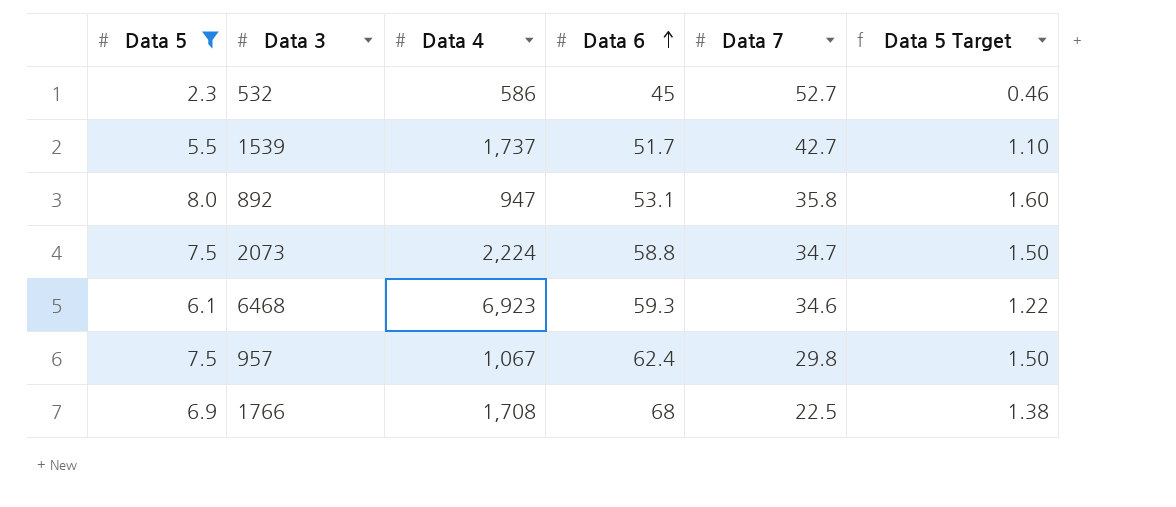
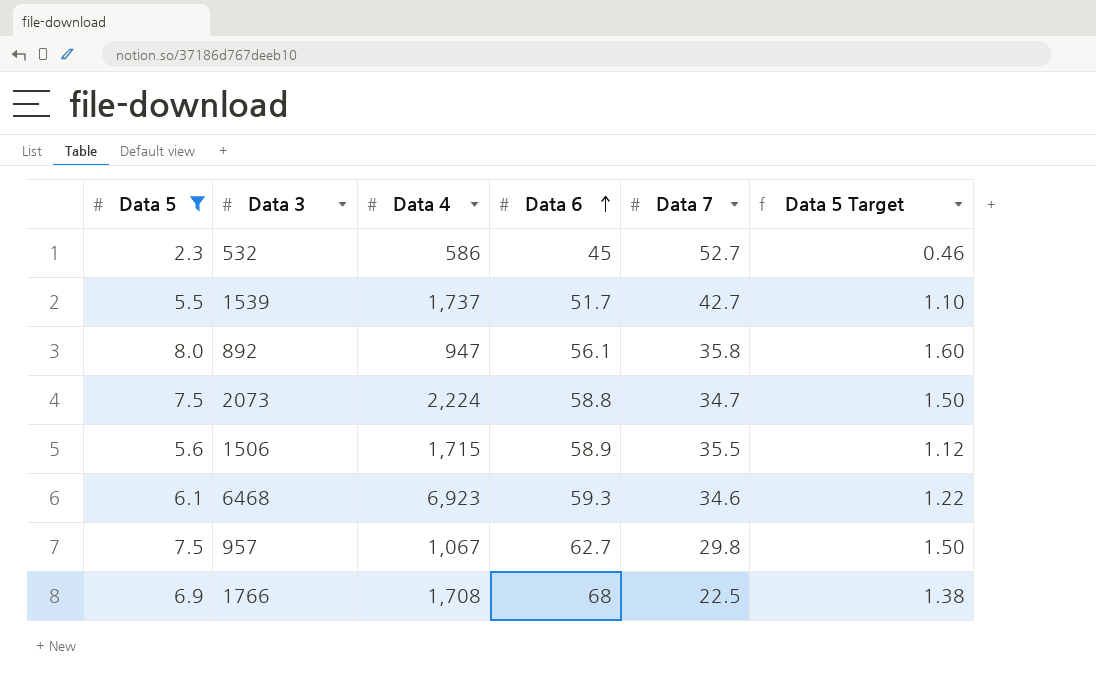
892 | Data 6: 53.1 -> 56.1
row 1506: none -> 5.6 | 1,715 | 58.9 | 35.5 | 1.12
957 | Data 6: 62.4 -> 62.7

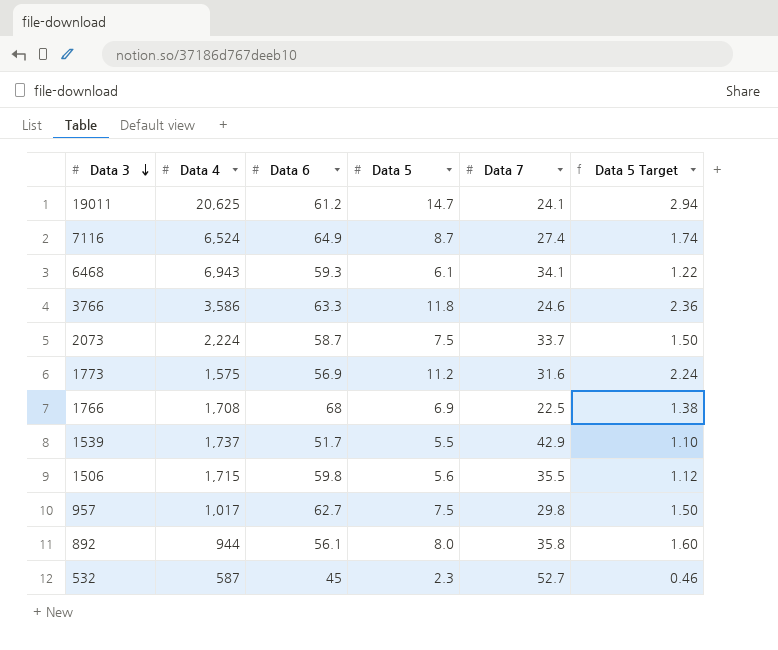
filter: Data 5 <= 8.0 -> none
row order: Data 6 ascending -> Data 3 descending
column Data 5 | position: 1 -> 4
6468 | Data 4: 6,923 -> 6,943
6468 | Data 7: 34.6 -> 34.1
2073 | Data 6: 58.8 -> 58.7
2073 | Data 7: 34.7 -> 33.7
1539 | Data 7: 42.7 -> 42.9
1506 | Data 6: 58.9 -> 59.8
957 | Data 4: 1,067 -> 1,017
892 | Data 4: 947 -> 944
532 | Data 4: 586 -> 587

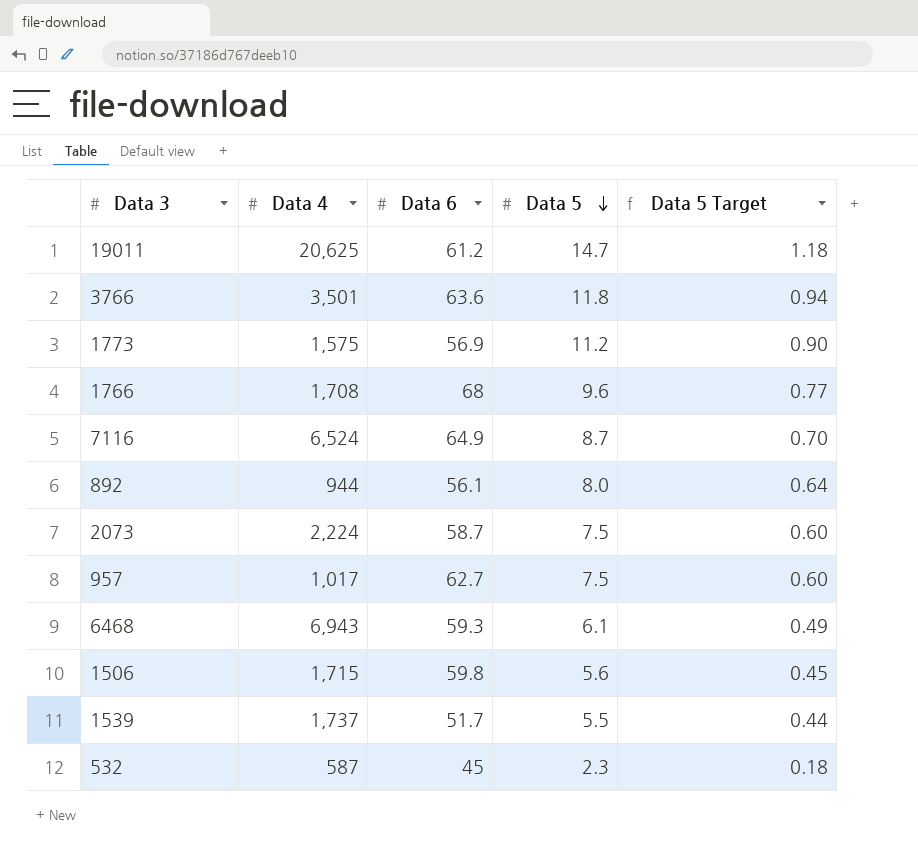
row order: Data 3 descending -> Data 5 descending
column Data 7 | position: 5 -> none
column Data 5 Target | formula: [Data 5] * 0.2 -> [Data 5] * 0.08
3766 | Data 4: 3,586 -> 3,501
3766 | Data 6: 63.3 -> 63.6
1766 | Data 5: 6.9 -> 9.6

